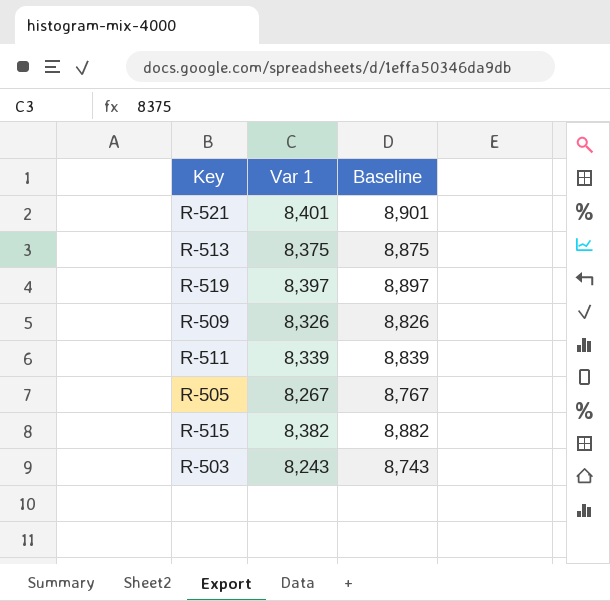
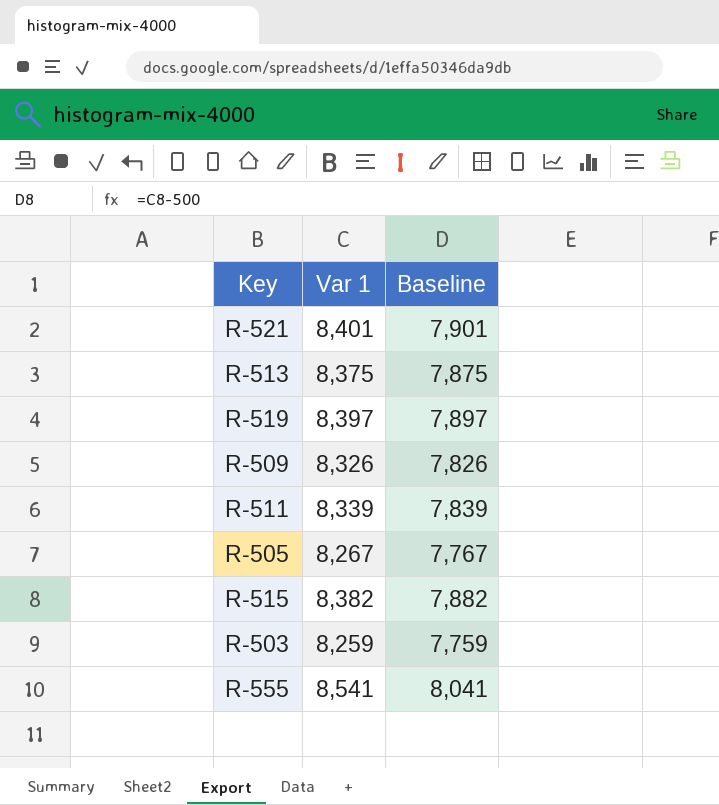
column Baseline | formula: [Var 1] + 500 -> [Var 1] - 500
R-503 | Var 1: 8,243 -> 8,259
row R-555: none -> 8,541 | 8,041

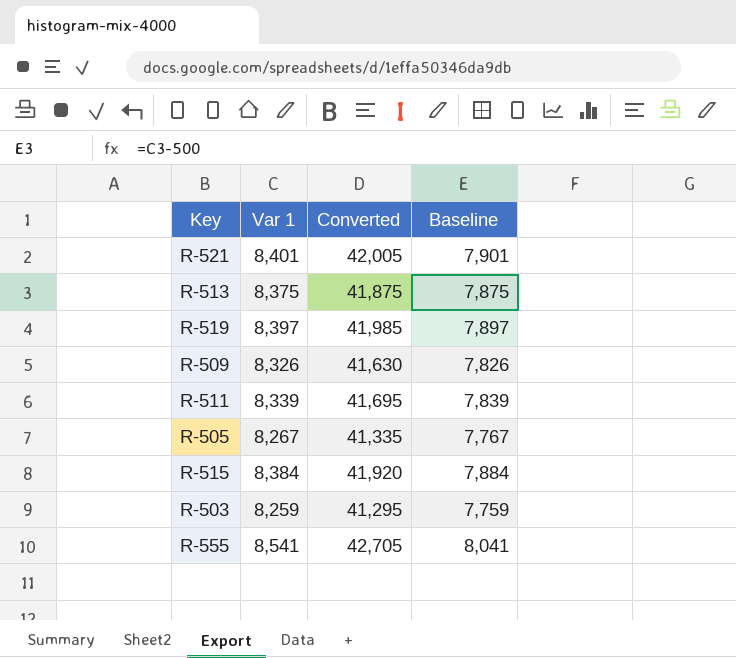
column Converted | formula: none -> [Var 1] * 5
R-515 | Var 1: 8,382 -> 8,384
R-515 | Baseline: 7,882 -> 7,884

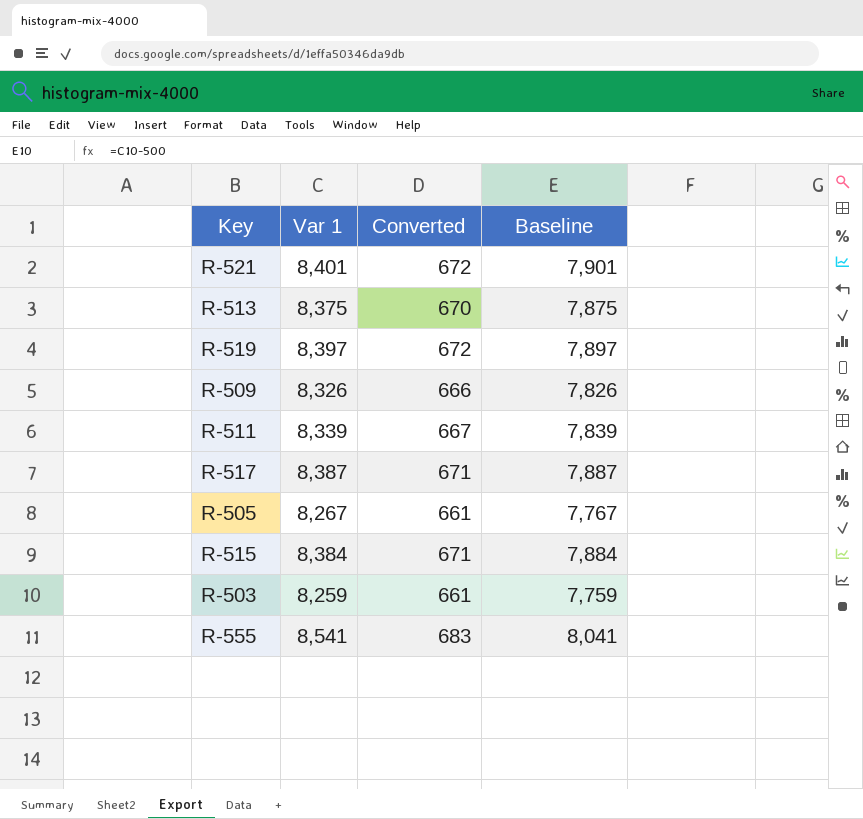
column Converted | formula: [Var 1] * 5 -> [Var 1] * 0.08
row R-517: none -> 8,387 | 671 | 7,887

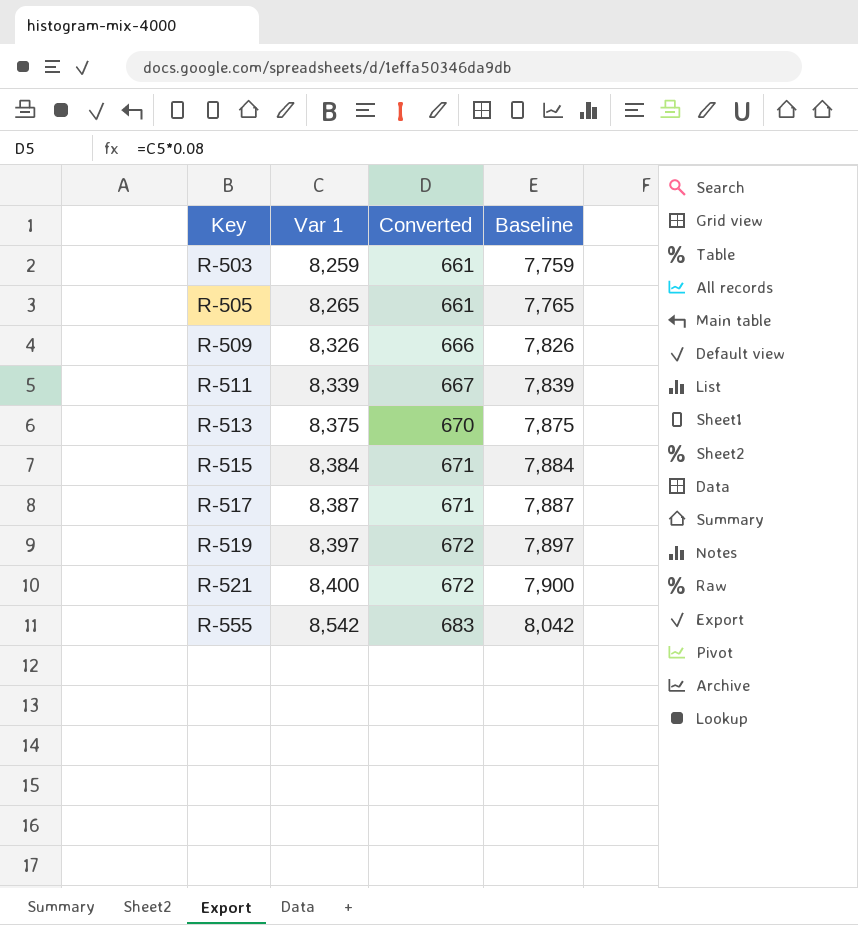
row order: none -> Key ascending
R-505 | Var 1: 8,267 -> 8,265
R-505 | Baseline: 7,767 -> 7,765
R-521 | Var 1: 8,401 -> 8,400
R-521 | Baseline: 7,901 -> 7,900
R-555 | Var 1: 8,541 -> 8,542
R-555 | Baseline: 8,041 -> 8,042

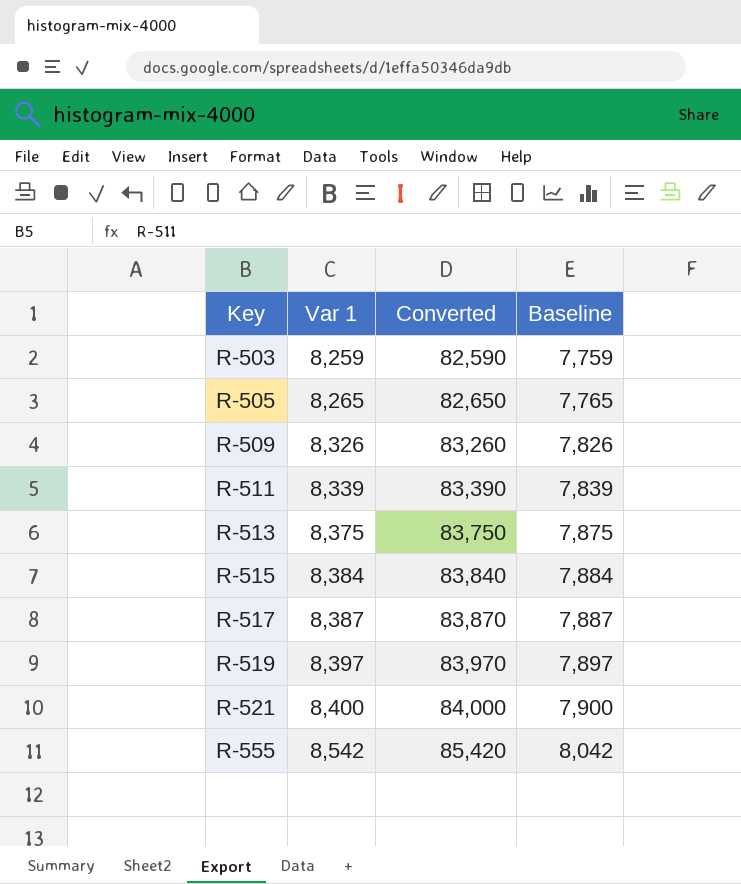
column Converted | formula: [Var 1] * 0.08 -> [Var 1] * 10

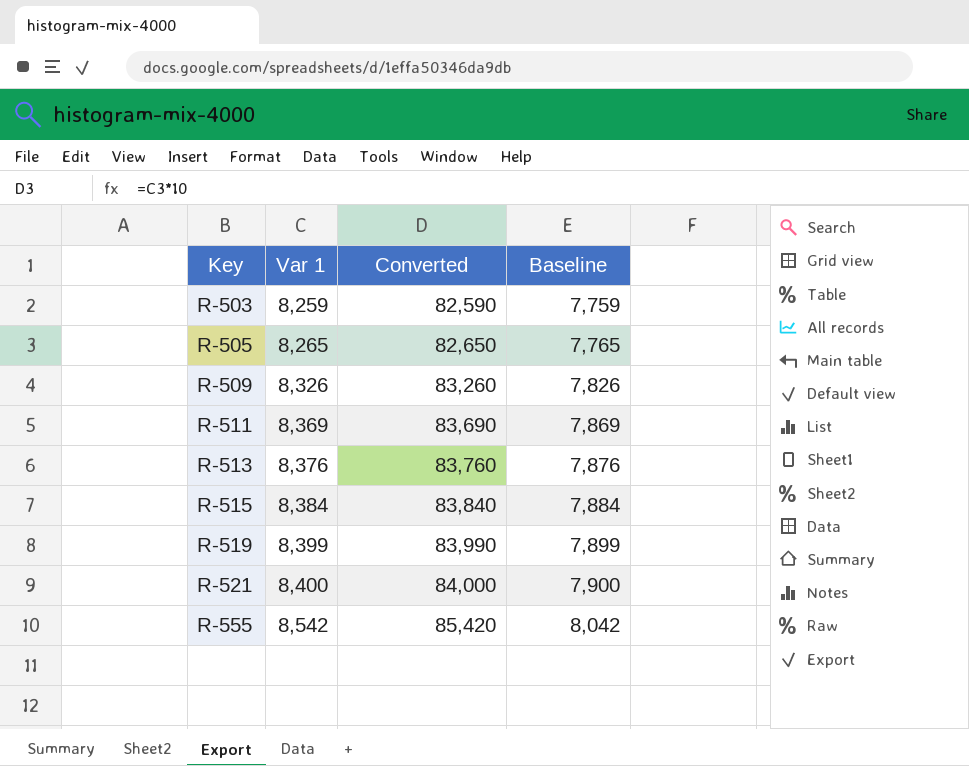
row R-517: 8,387 | 83,870 | 7,887 -> none
R-511 | Var 1: 8,339 -> 8,369
R-511 | Converted: 83,390 -> 83,690
R-511 | Baseline: 7,839 -> 7,869
R-513 | Var 1: 8,375 -> 8,376
R-513 | Converted: 83,750 -> 83,760
R-513 | Baseline: 7,875 -> 7,876
R-519 | Var 1: 8,397 -> 8,399
R-519 | Converted: 83,970 -> 83,990
R-519 | Baseline: 7,897 -> 7,899

